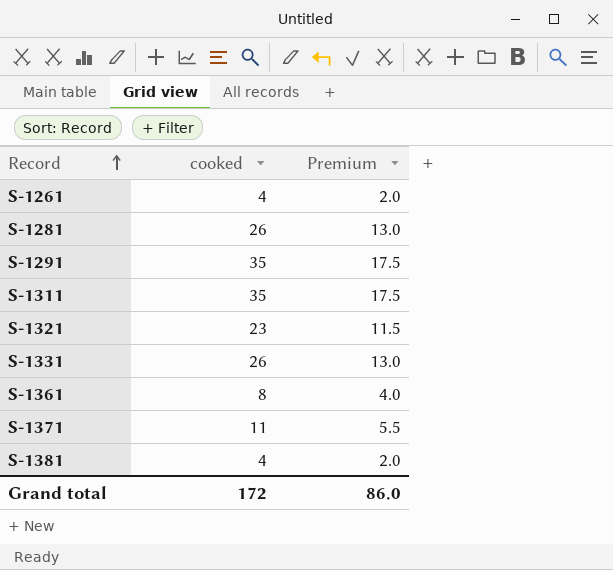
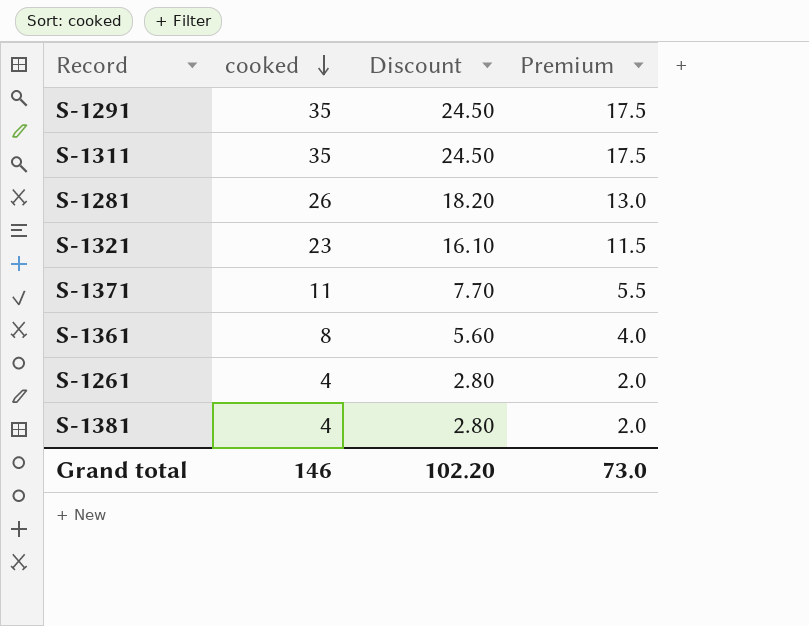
row order: Record ascending -> cooked descending
column Discount | formula: none -> [cooked] * 0.7
row S-1331: 26 | 13.0 -> none
Grand total | cooked: 172 -> 146
Grand total | Premium: 86.0 -> 73.0

